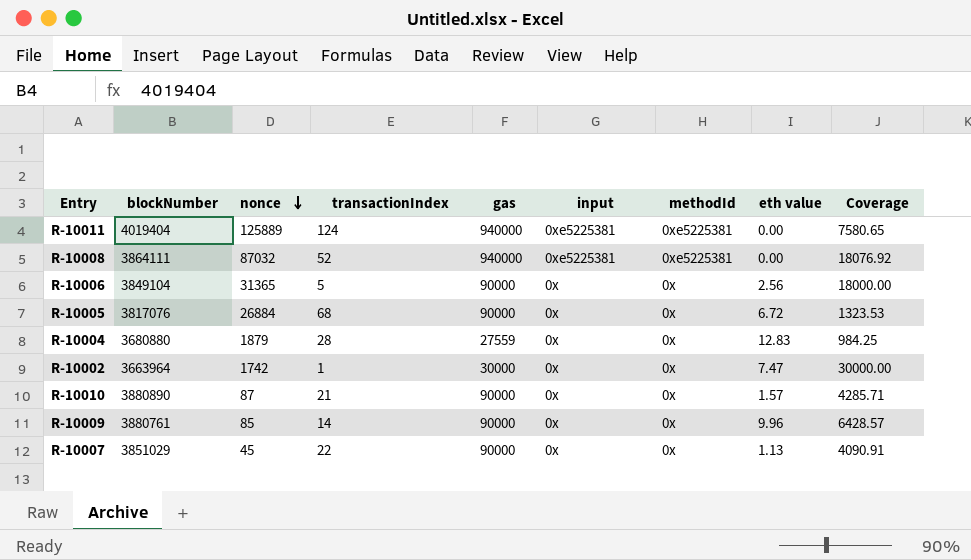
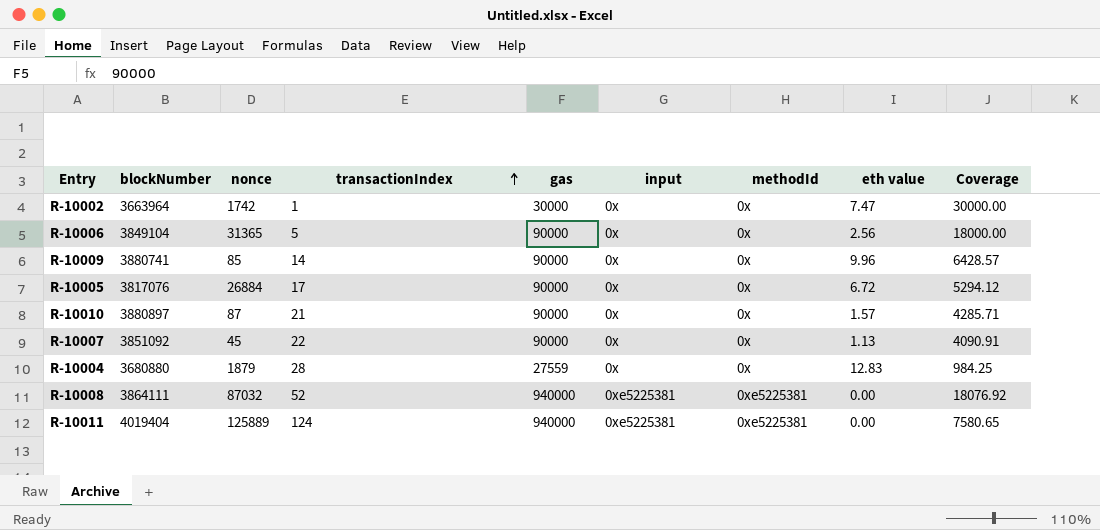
row order: nonce descending -> transactionIndex ascending
R-10009 | blockNumber: 3880761 -> 3880741
R-10005 | transactionIndex: 68 -> 17
R-10005 | Coverage: 1323.53 -> 5294.12
R-10010 | blockNumber: 3880890 -> 3880897
R-10007 | blockNumber: 3851029 -> 3851092

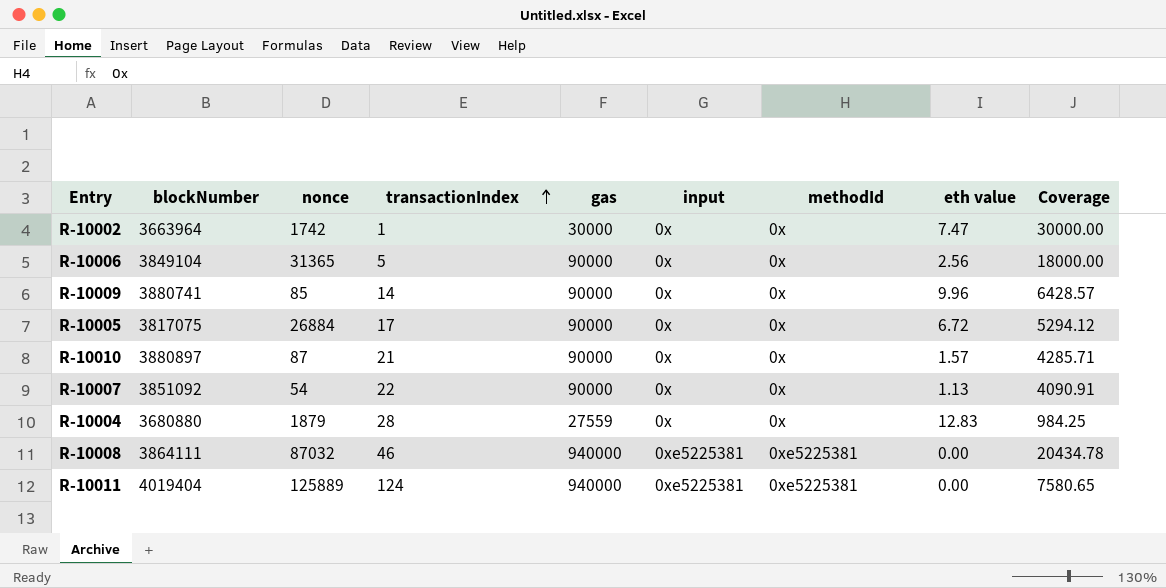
R-10005 | blockNumber: 3817076 -> 3817075
R-10007 | nonce: 45 -> 54
R-10008 | transactionIndex: 52 -> 46
R-10008 | Coverage: 18076.92 -> 20434.78

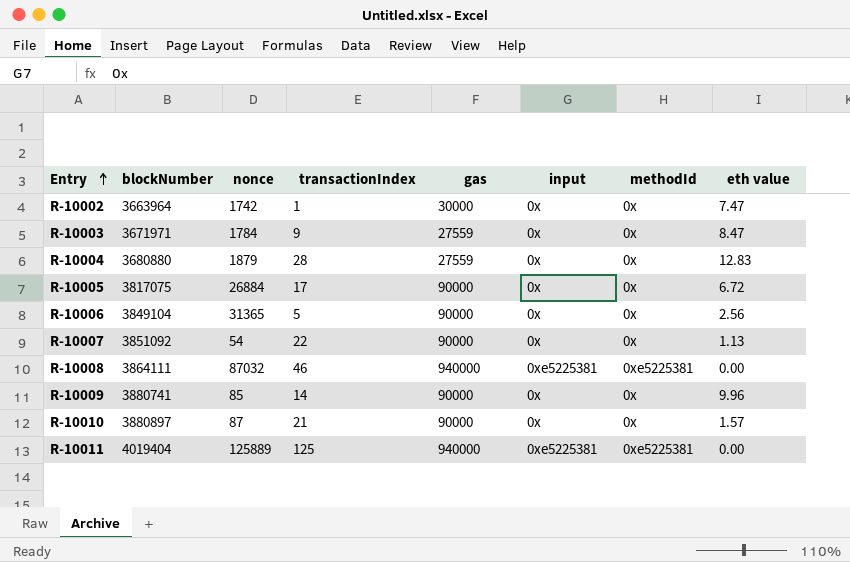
row order: transactionIndex ascending -> Entry ascending
column Coverage | formula: [gas] / [transactionIndex] -> none
row R-10003: none -> 3671971 | 1784 | 9 | 27559 | 0x | 0x | 8.47
R-10011 | transactionIndex: 124 -> 125

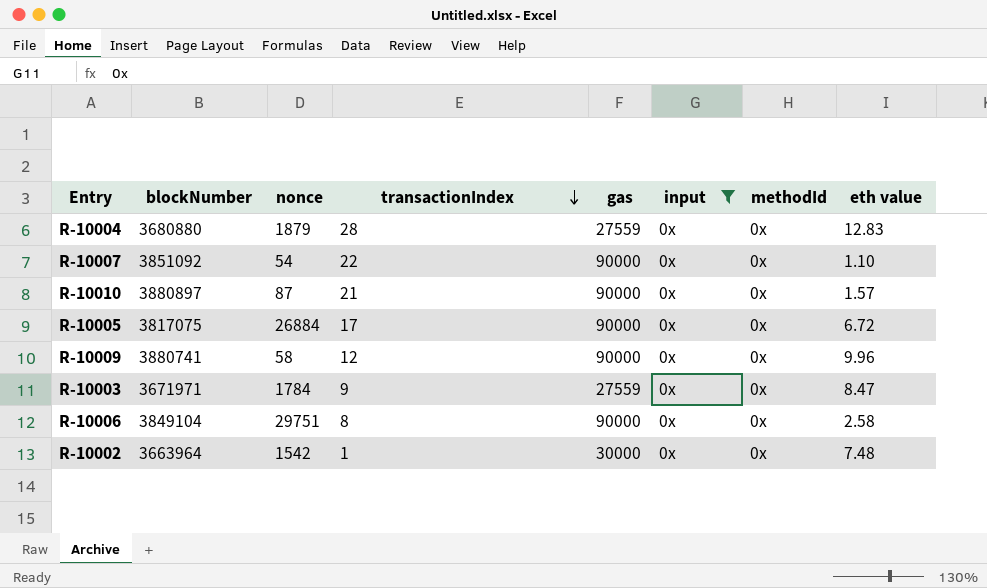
filter: none -> input = 0x
row order: Entry ascending -> transactionIndex descending
R-10007 | eth value: 1.13 -> 1.10
R-10009 | nonce: 85 -> 58
R-10009 | transactionIndex: 14 -> 12
R-10006 | nonce: 31365 -> 29751
R-10006 | transactionIndex: 5 -> 8
R-10006 | eth value: 2.56 -> 2.58
R-10002 | nonce: 1742 -> 1542
R-10002 | eth value: 7.47 -> 7.48

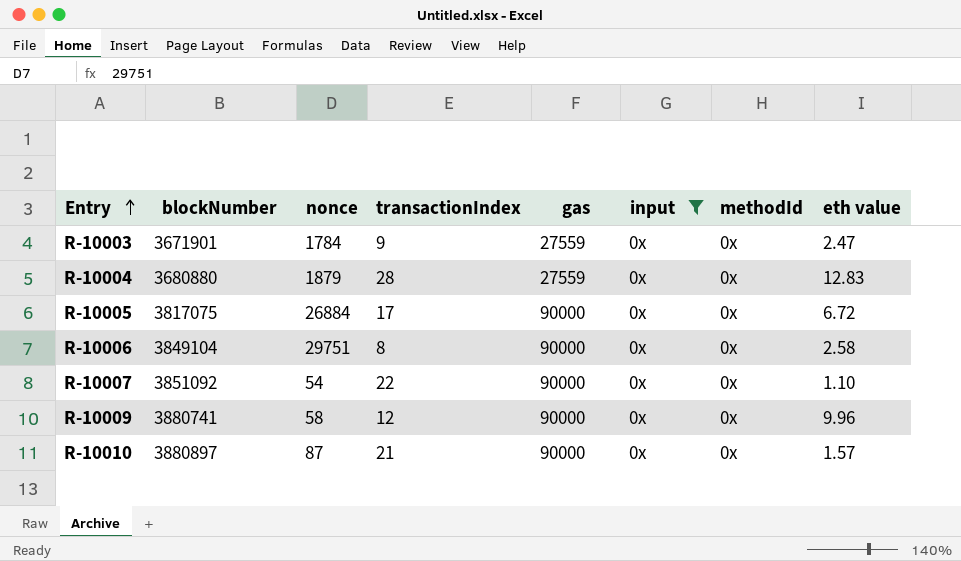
row order: transactionIndex descending -> Entry ascending
row R-10002: 3663964 | 1542 | 1 | 30000 | 0x | 0x | 7.48 -> none
R-10003 | blockNumber: 3671971 -> 3671901
R-10003 | eth value: 8.47 -> 2.47

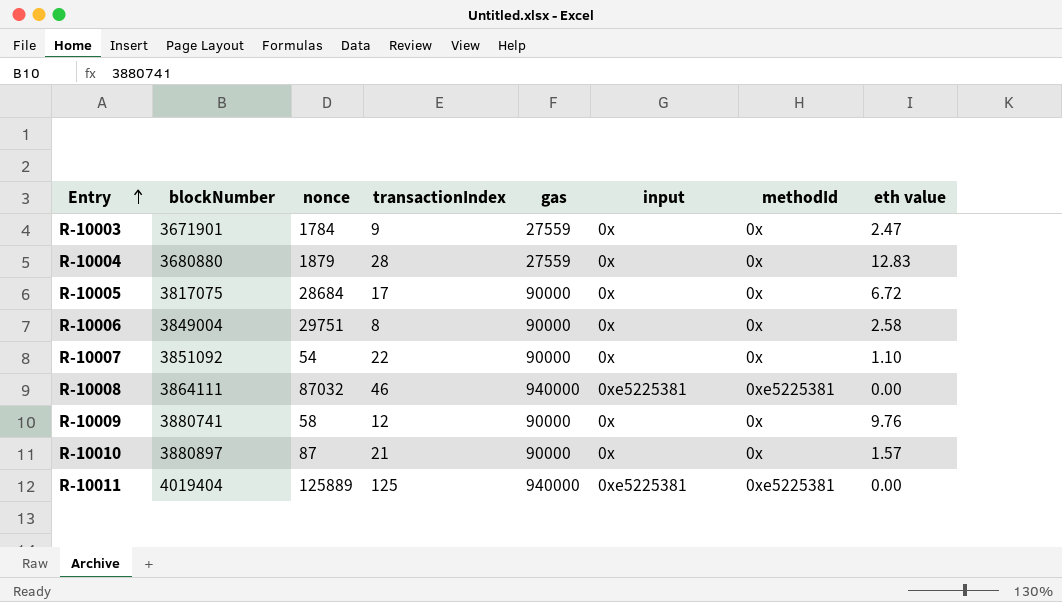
filter: input = 0x -> none
R-10005 | nonce: 26884 -> 28684
R-10006 | blockNumber: 3849104 -> 3849004
R-10009 | eth value: 9.96 -> 9.76

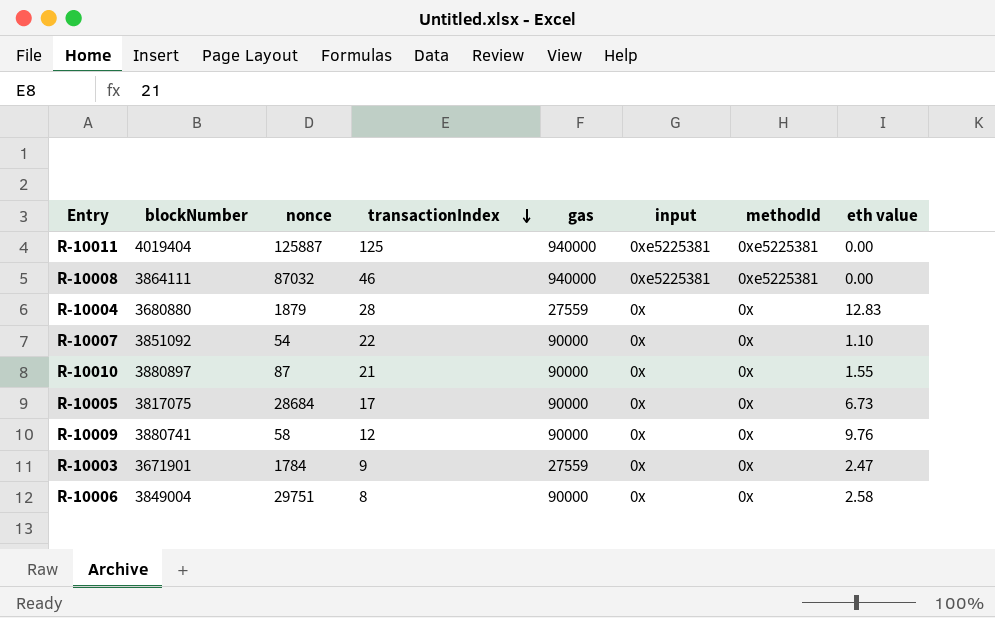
row order: Entry ascending -> transactionIndex descending
R-10011 | nonce: 125889 -> 125887
R-10010 | eth value: 1.57 -> 1.55
R-10005 | eth value: 6.72 -> 6.73

